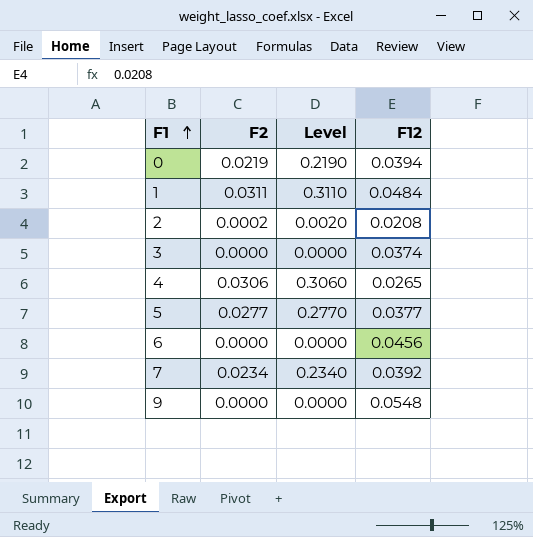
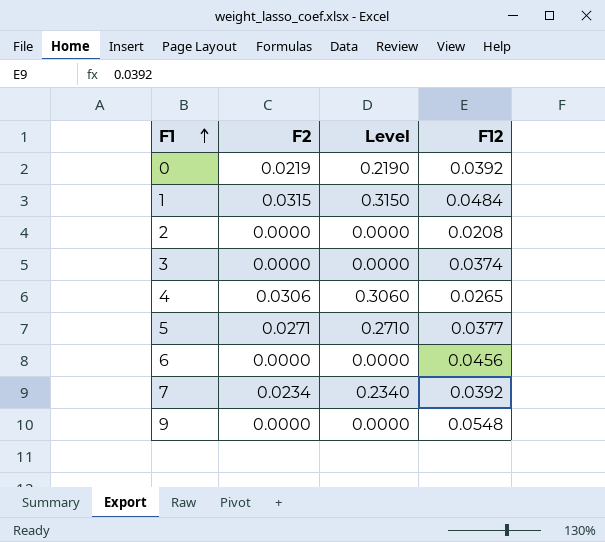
0 | F12: 0.0394 -> 0.0392
1 | F2: 0.0311 -> 0.0315
1 | Level: 0.3110 -> 0.3150
2 | F2: 0.0002 -> 0.0000
2 | Level: 0.0020 -> 0.0000
5 | F2: 0.0277 -> 0.0271
5 | Level: 0.2770 -> 0.2710

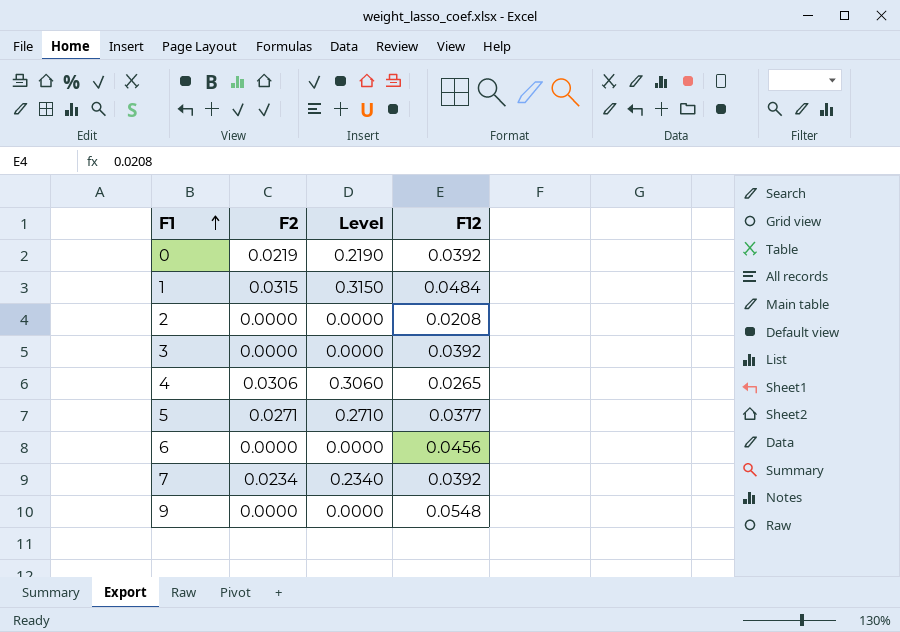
3 | F12: 0.0374 -> 0.0392

